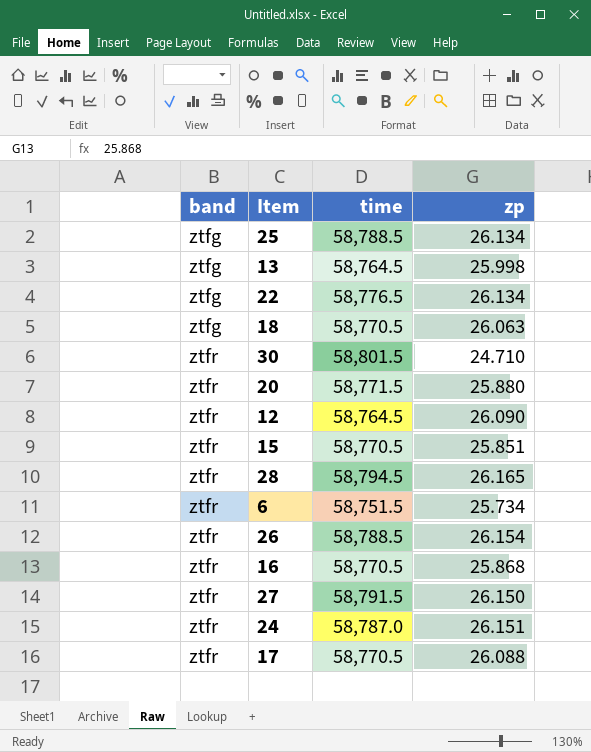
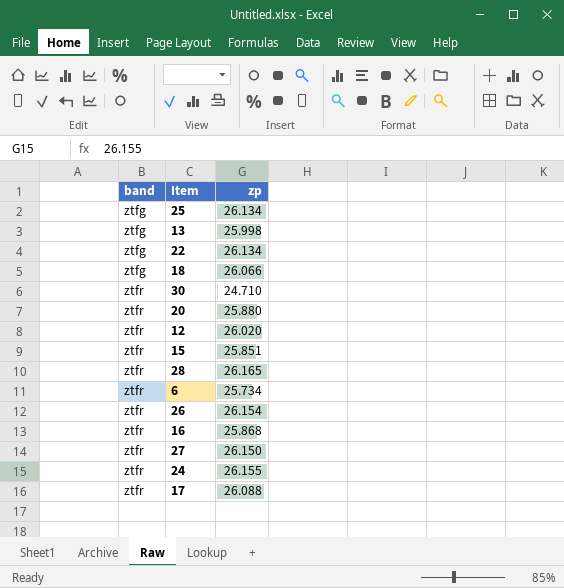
column time | position: 3 -> none
18 | zp: 26.063 -> 26.066
12 | zp: 26.090 -> 26.020
24 | zp: 26.151 -> 26.155

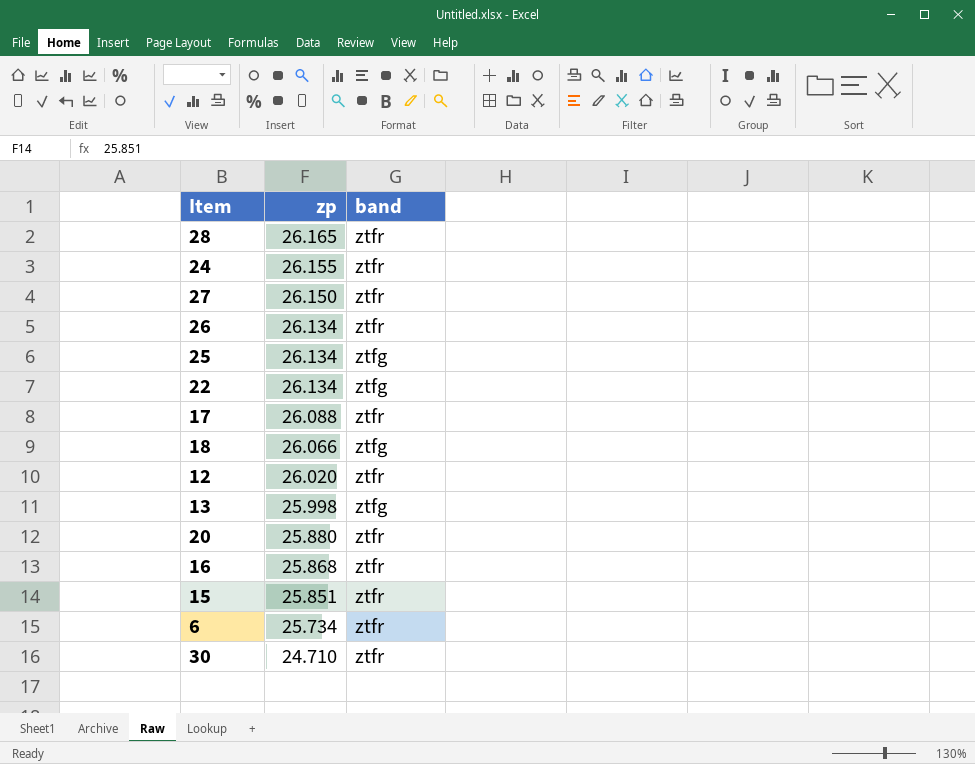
row order: band ascending -> zp descending
column band | position: 1 -> 3
26 | zp: 26.154 -> 26.134

